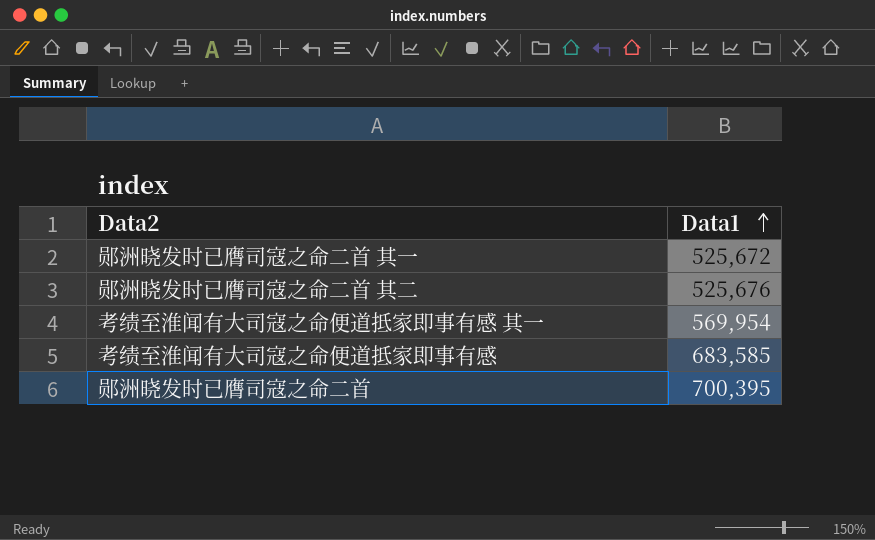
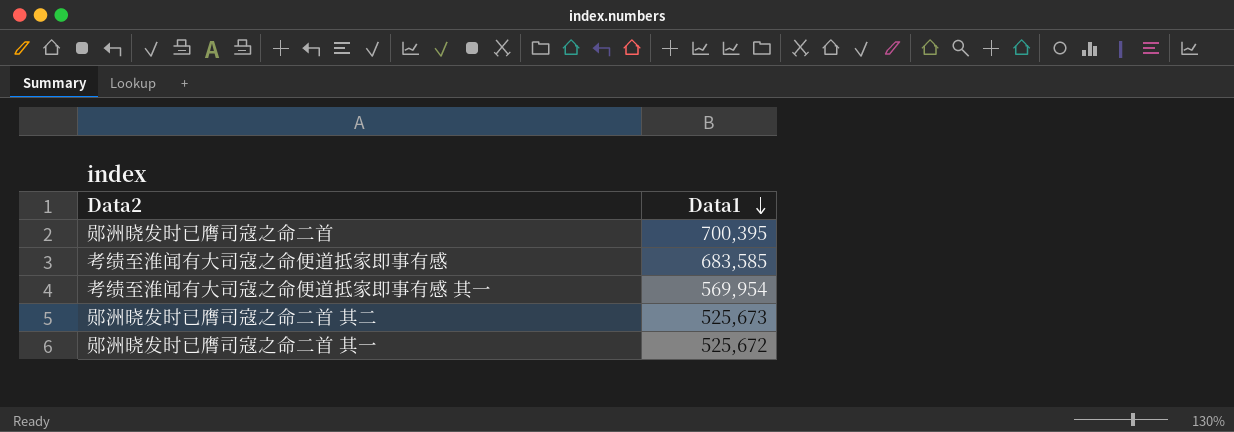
row order: Data1 ascending -> Data1 descending
郧洲晓发时已膺司寇之命二首 其二 | Data1: 525,676 -> 525,673

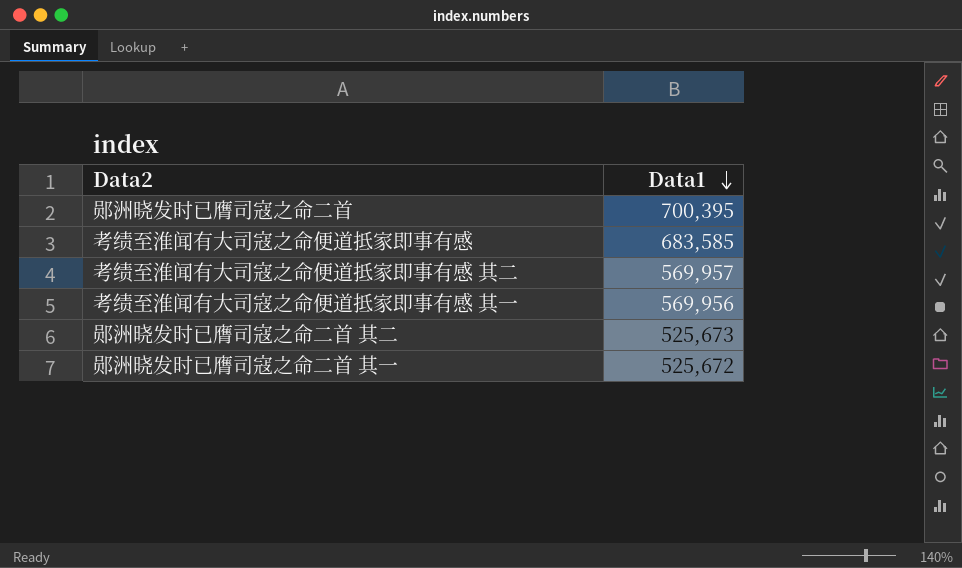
row 考绩至淮闻有大司寇之命便道抵家即事有感 其二: none -> 569,957
考绩至淮闻有大司寇之命便道抵家即事有感 其一 | Data1: 569,954 -> 569,956

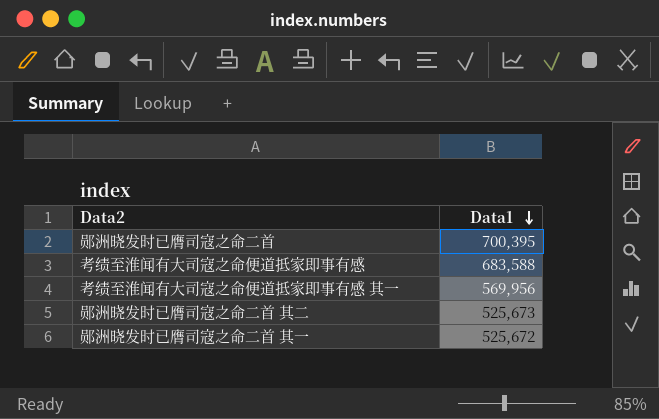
row 考绩至淮闻有大司寇之命便道抵家即事有感 其二: 569,957 -> none
考绩至淮闻有大司寇之命便道抵家即事有感 | Data1: 683,585 -> 683,588

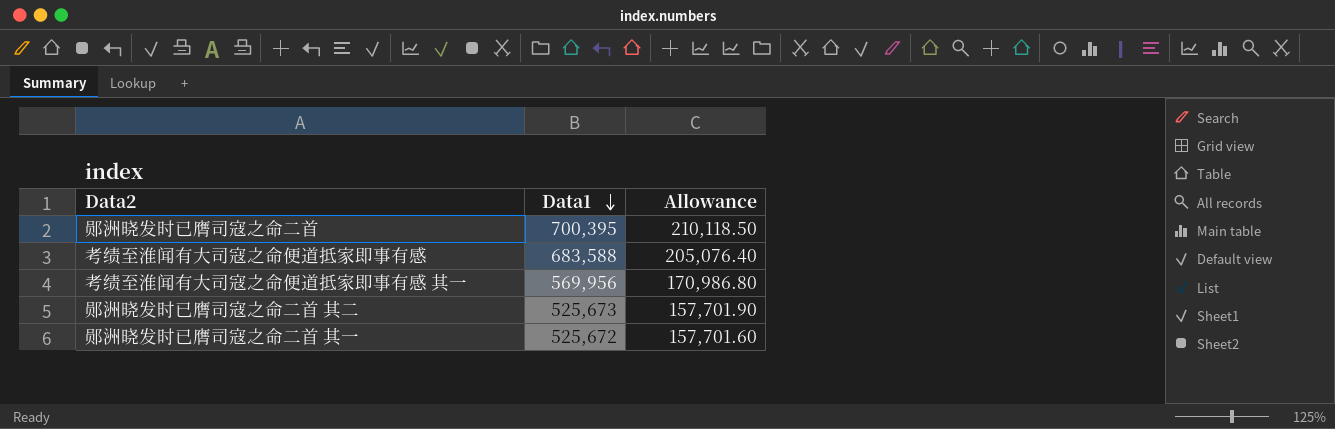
column Allowance | formula: none -> [Data1] * 0.3

